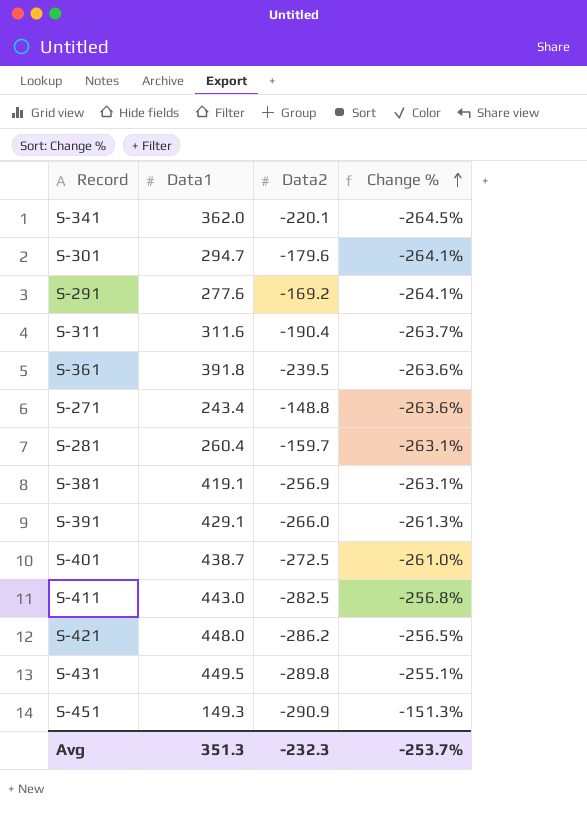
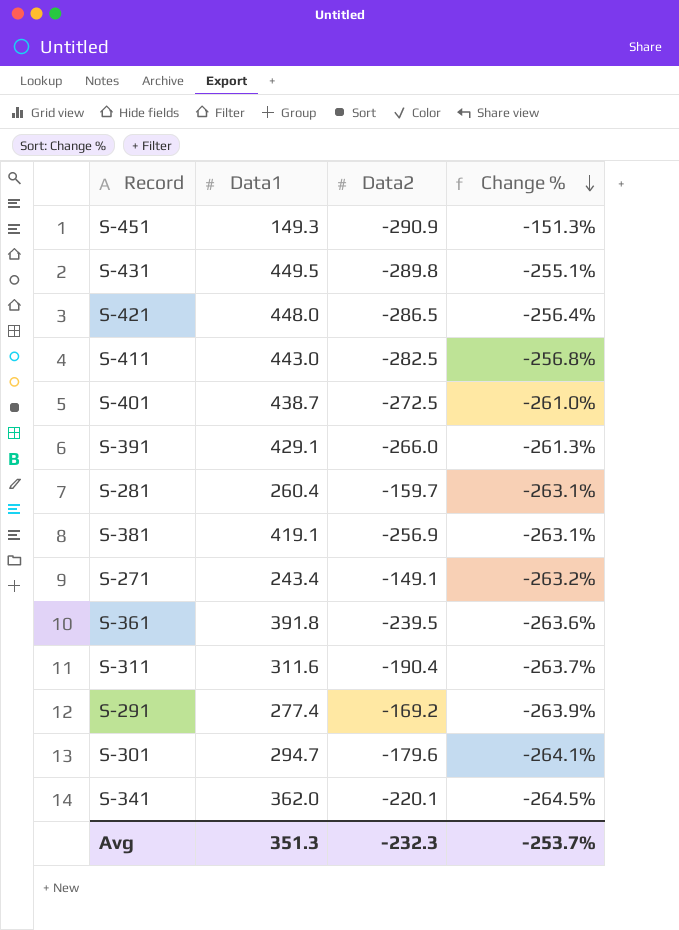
row order: Change % ascending -> Change % descending
S-421 | Data2: -286.2 -> -286.5
S-421 | Change %: -256.5% -> -256.4%
S-271 | Data2: -148.8 -> -149.1
S-271 | Change %: -263.6% -> -263.2%
S-291 | Data1: 277.6 -> 277.4
S-291 | Change %: -264.1% -> -263.9%

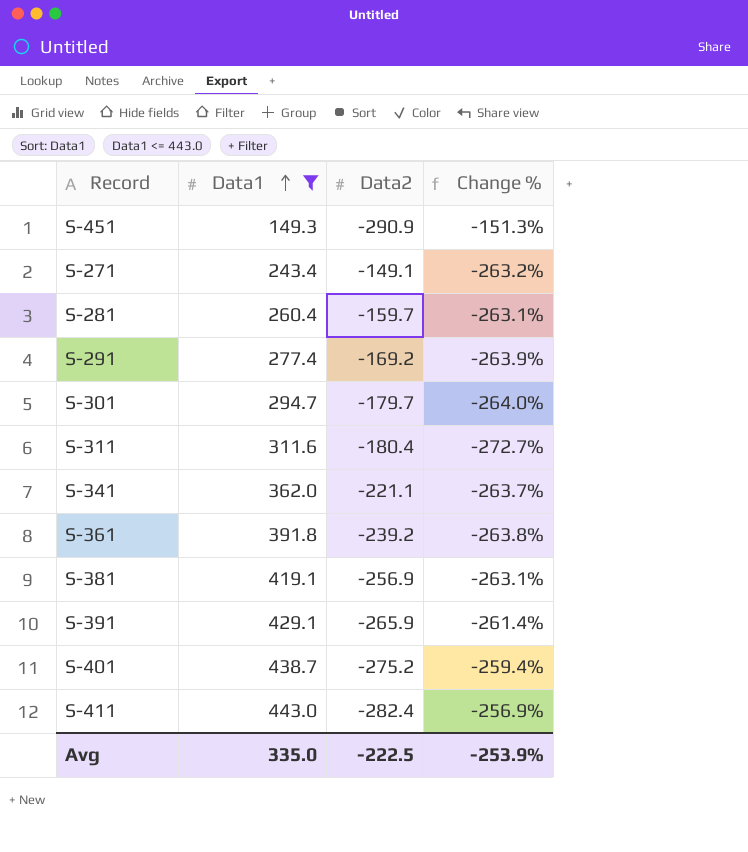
filter: none -> Data1 <= 443.0
row order: Change % descending -> Data1 ascending
S-301 | Data2: -179.6 -> -179.7
S-301 | Change %: -264.1% -> -264.0%
S-311 | Data2: -190.4 -> -180.4
S-311 | Change %: -263.7% -> -272.7%
S-341 | Data2: -220.1 -> -221.1
S-341 | Change %: -264.5% -> -263.7%
S-361 | Data2: -239.5 -> -239.2
S-361 | Change %: -263.6% -> -263.8%
S-391 | Data2: -266.0 -> -265.9
S-391 | Change %: -261.3% -> -261.4%
S-401 | Data2: -272.5 -> -275.2
S-401 | Change %: -261.0% -> -259.4%
S-411 | Data2: -282.5 -> -282.4
S-411 | Change %: -256.8% -> -256.9%
Avg | Data1: 351.3 -> 335.0
Avg | Data2: -232.3 -> -222.5
Avg | Change %: -253.7% -> -253.9%

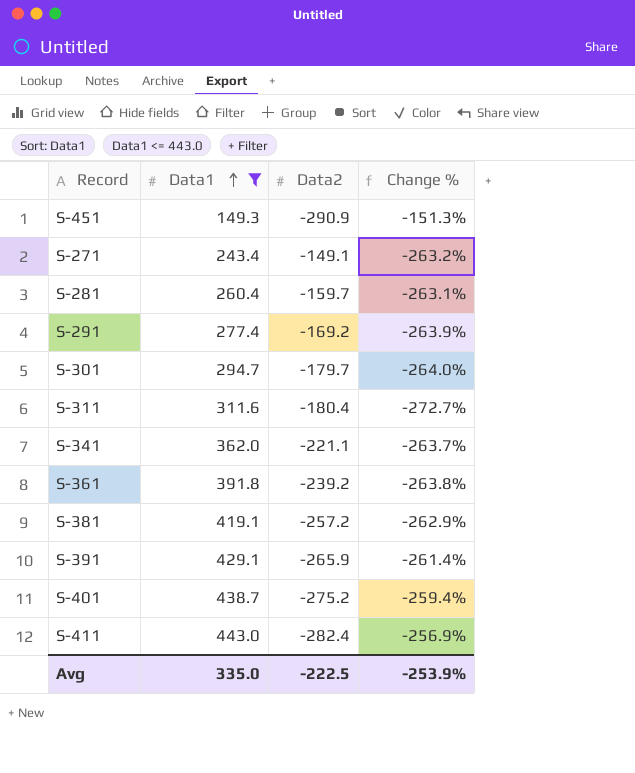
S-381 | Data2: -256.9 -> -257.2
S-381 | Change %: -263.1% -> -262.9%

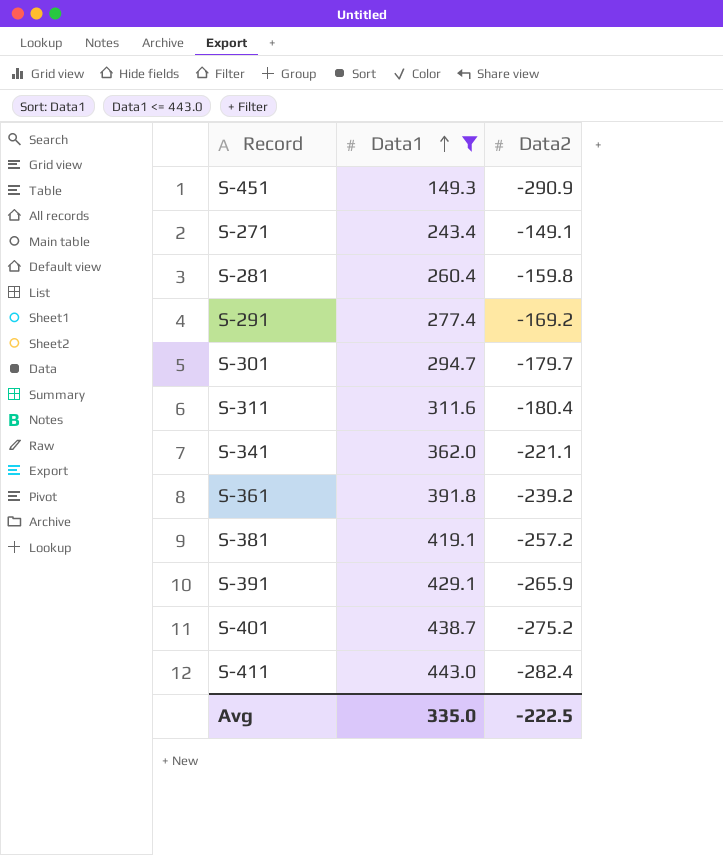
column Change % | formula: ([Data1] - [Data2]) / [Data2] -> none
S-281 | Data2: -159.7 -> -159.8

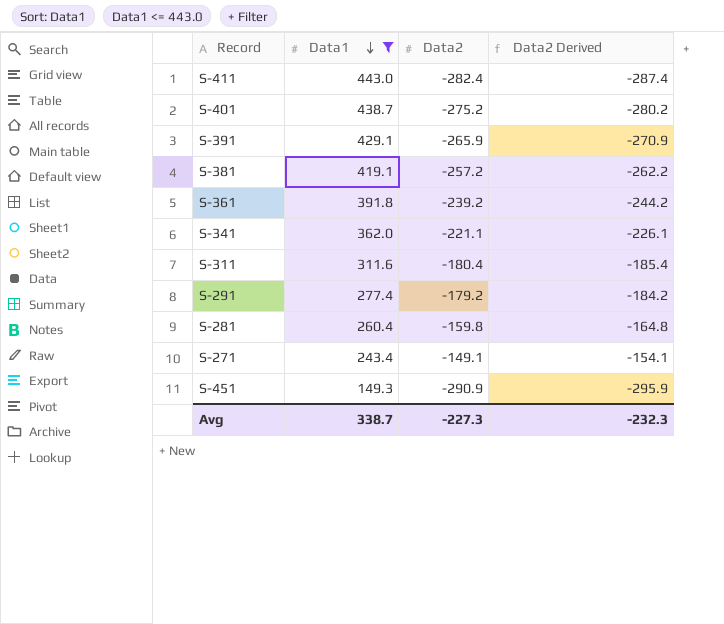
row order: Data1 ascending -> Data1 descending
column Data2 Derived | formula: none -> [Data2] - 5
row S-301: 294.7 | -179.7 -> none
S-291 | Data2: -169.2 -> -179.2
Avg | Data1: 335.0 -> 338.7
Avg | Data2: -222.5 -> -227.3

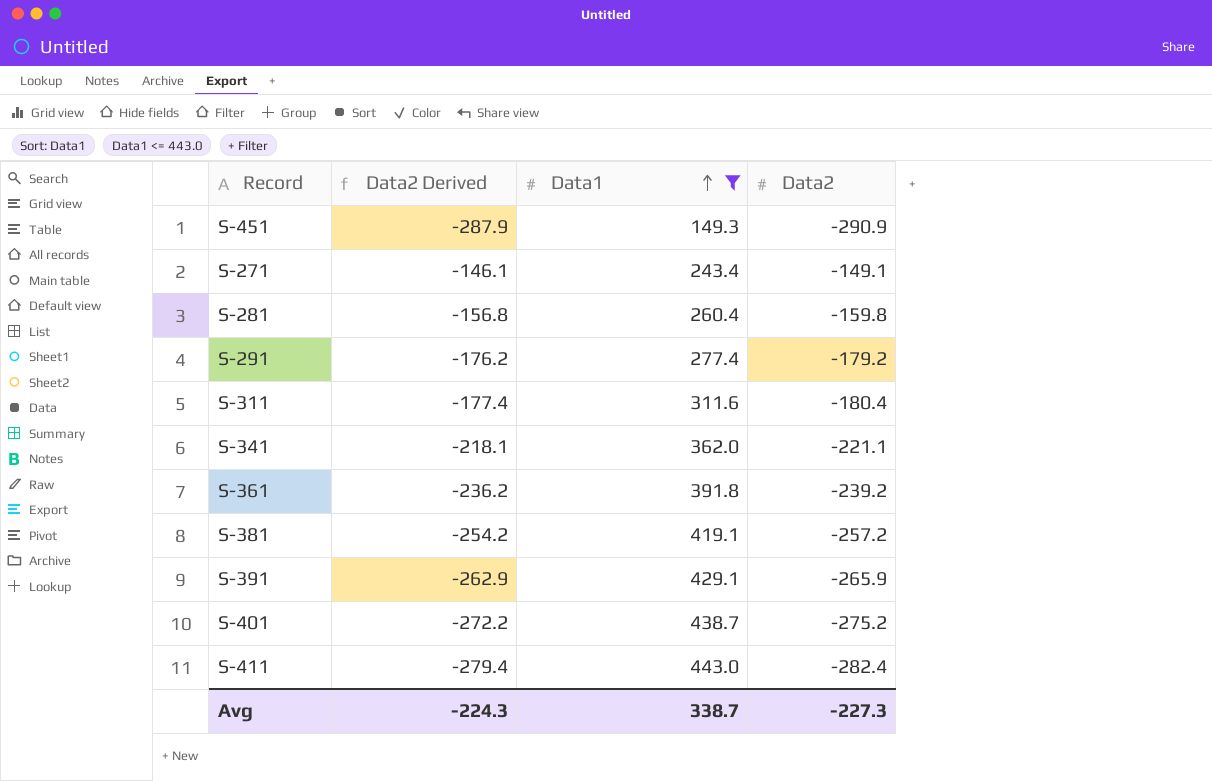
row order: Data1 descending -> Data1 ascending
column Data2 Derived | formula: [Data2] - 5 -> [Data2] + 3
column Data2 Derived | position: 4 -> 2
Avg | Data2 Derived: -232.3 -> -224.3

